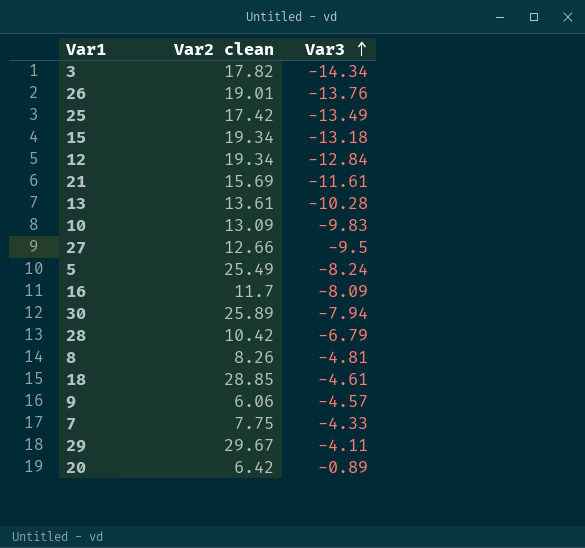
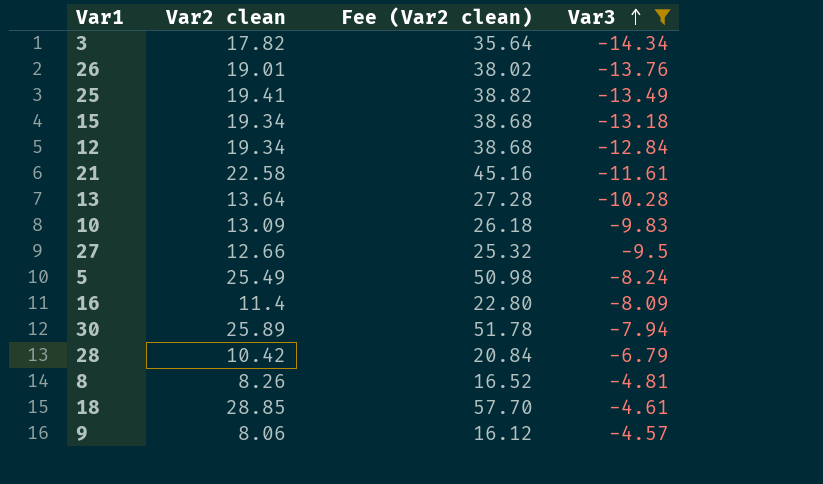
filter: none -> Var3 <= -4.57
column Fee (Var2 clean) | formula: none -> [Var2 clean] * 2
25 | Var2 clean: 17.42 -> 19.41
21 | Var2 clean: 15.69 -> 22.58
13 | Var2 clean: 13.61 -> 13.64
16 | Var2 clean: 11.7 -> 11.4
9 | Var2 clean: 6.06 -> 8.06

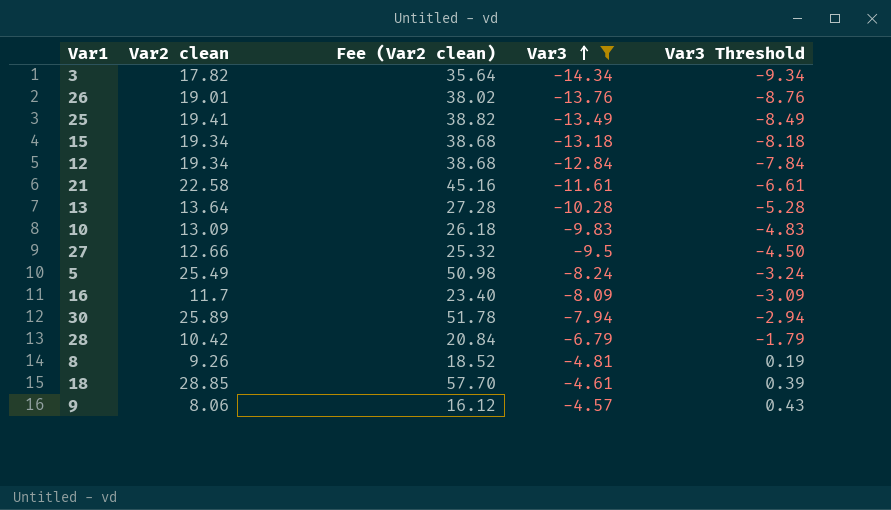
column Var3 Threshold | formula: none -> [Var3] + 5
16 | Var2 clean: 11.4 -> 11.7
16 | Fee (Var2 clean): 22.80 -> 23.40
8 | Var2 clean: 8.26 -> 9.26
8 | Fee (Var2 clean): 16.52 -> 18.52

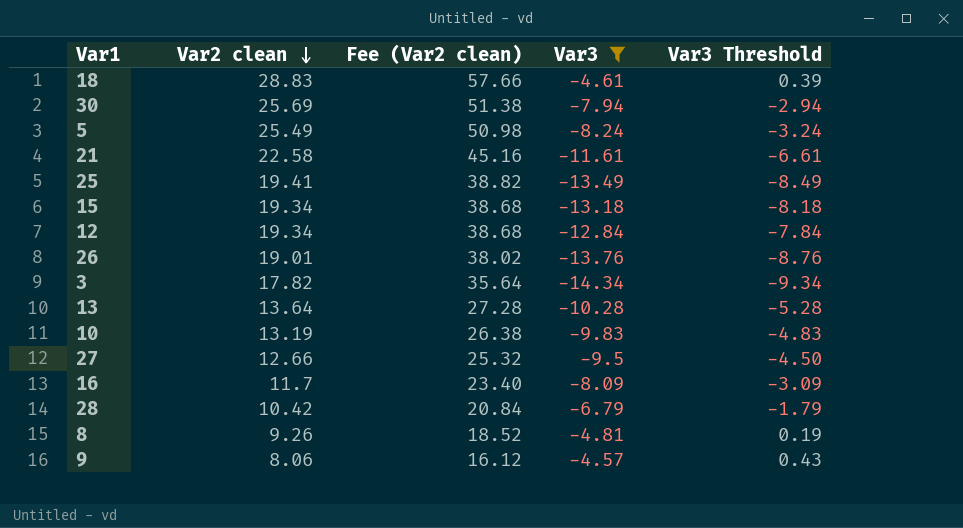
row order: Var3 ascending -> Var2 clean descending
18 | Var2 clean: 28.85 -> 28.83
18 | Fee (Var2 clean): 57.70 -> 57.66
30 | Var2 clean: 25.89 -> 25.69
30 | Fee (Var2 clean): 51.78 -> 51.38
10 | Var2 clean: 13.09 -> 13.19
10 | Fee (Var2 clean): 26.18 -> 26.38

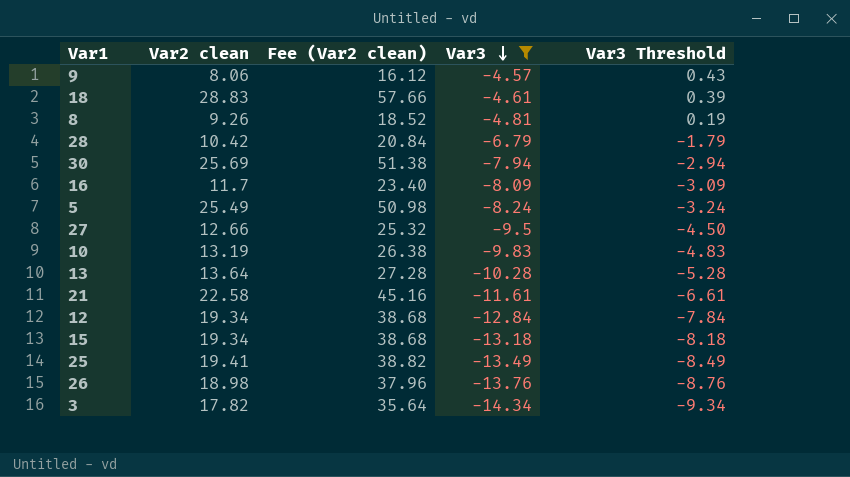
row order: Var2 clean descending -> Var3 descending
26 | Var2 clean: 19.01 -> 18.98
26 | Fee (Var2 clean): 38.02 -> 37.96

